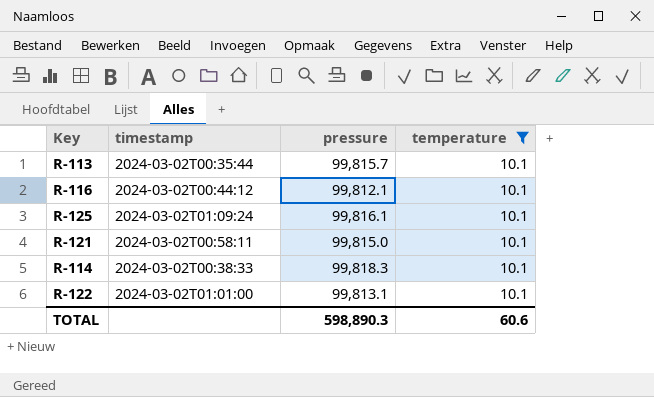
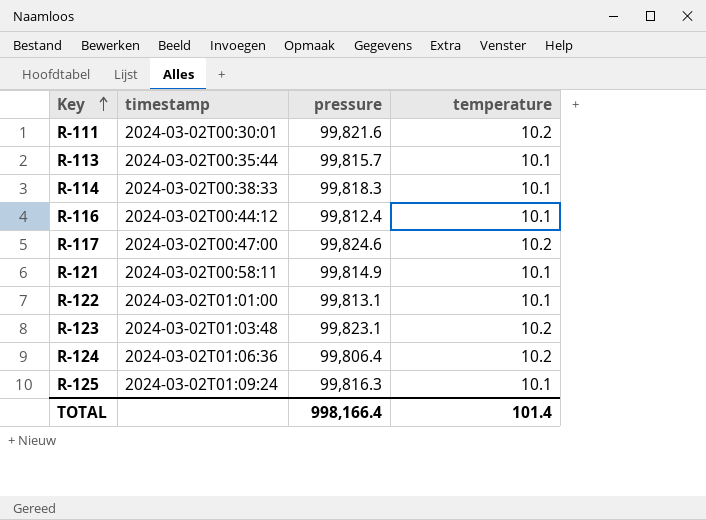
filter: temperature = 10.1 -> none
row order: none -> Key ascending
R-116 | pressure: 99,812.1 -> 99,812.4
R-121 | pressure: 99,815.0 -> 99,814.9
R-125 | pressure: 99,816.1 -> 99,816.3
TOTAL | pressure: 598,890.3 -> 998,166.4
TOTAL | temperature: 60.6 -> 101.4

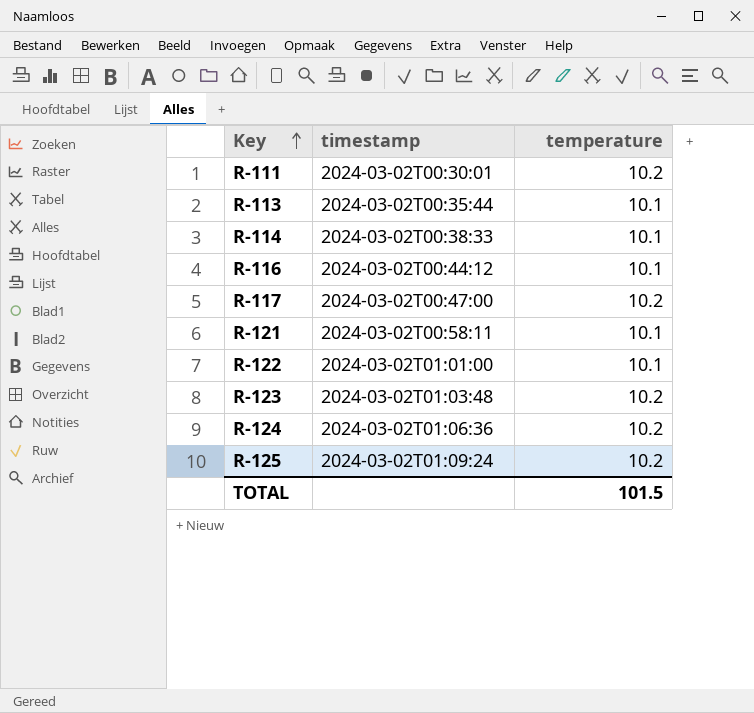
column pressure | position: 3 -> none
R-125 | temperature: 10.1 -> 10.2
TOTAL | temperature: 101.4 -> 101.5

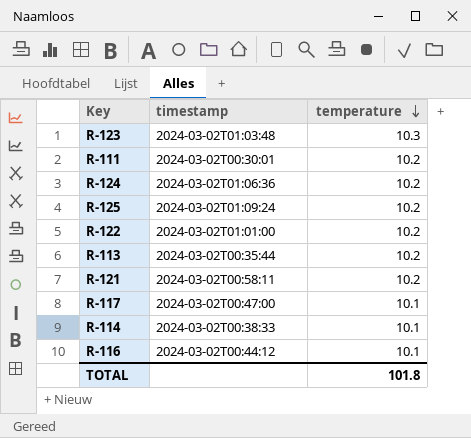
row order: Key ascending -> temperature descending
R-123 | temperature: 10.2 -> 10.3
R-122 | temperature: 10.1 -> 10.2
R-113 | temperature: 10.1 -> 10.2
R-121 | temperature: 10.1 -> 10.2
R-117 | temperature: 10.2 -> 10.1
TOTAL | temperature: 101.5 -> 101.8

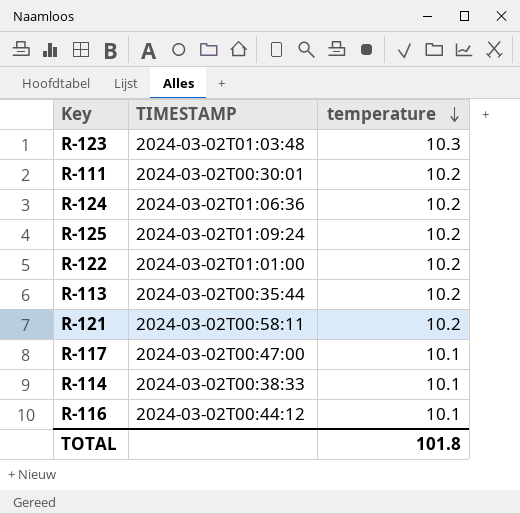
column name: timestamp -> TIMESTAMP

